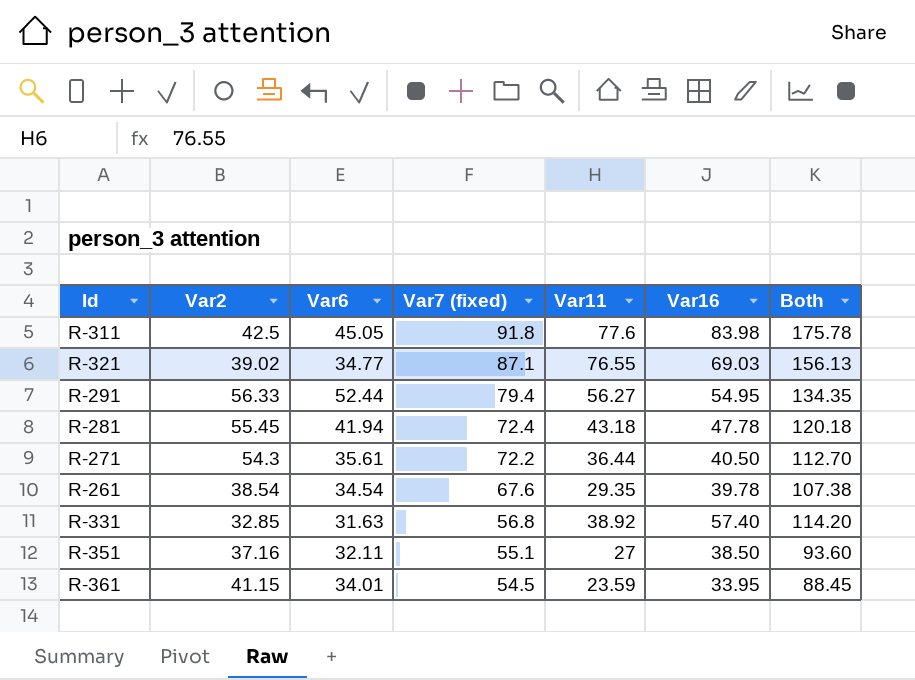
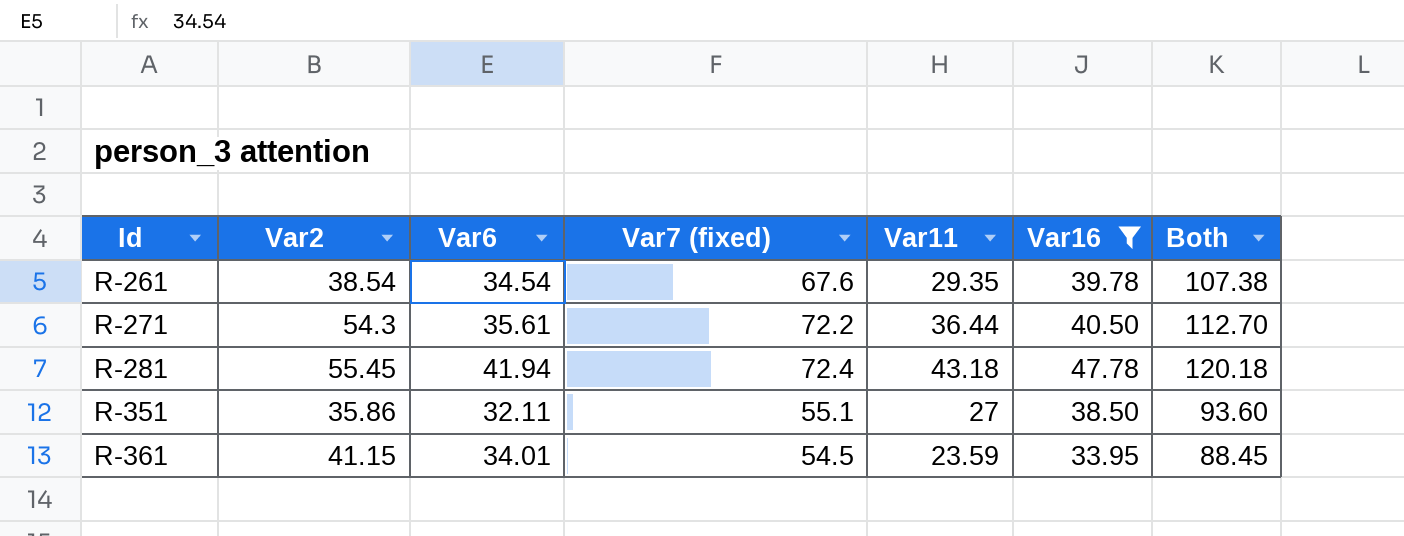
filter: none -> Var16 <= 47.78
row order: Var7 (fixed) descending -> Id ascending
R-351 | Var2: 37.16 -> 35.86

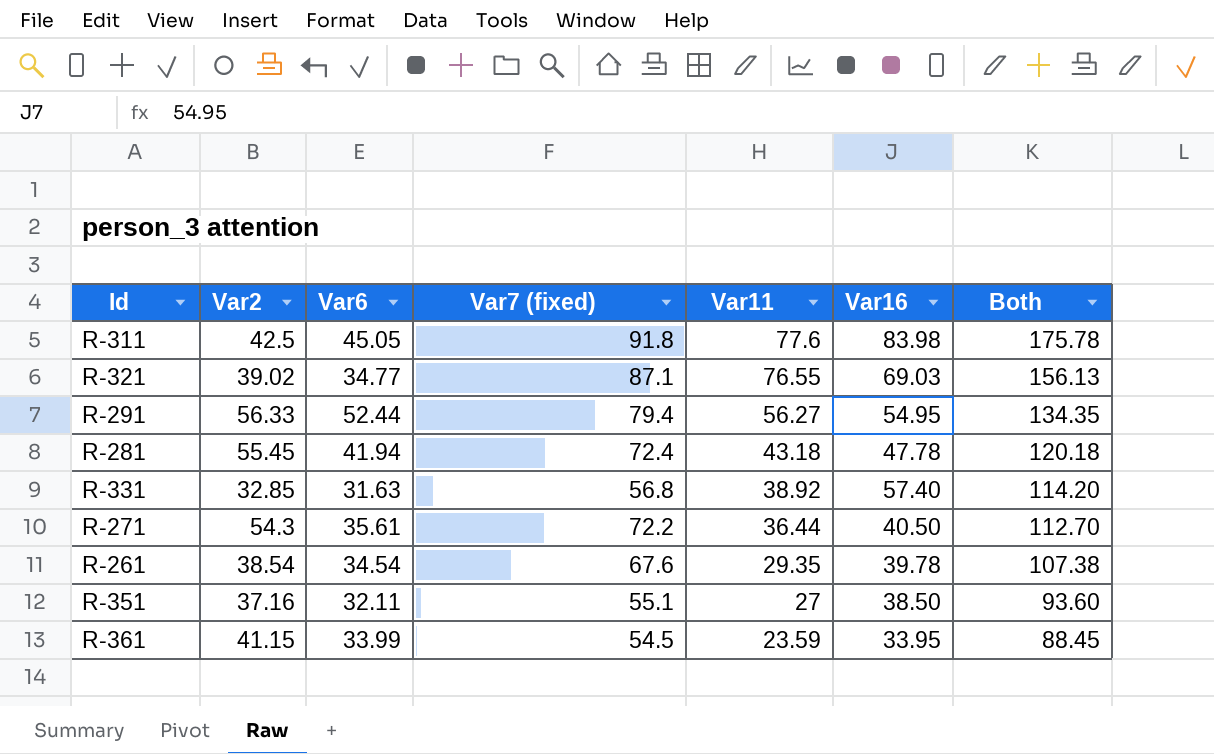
filter: Var16 <= 47.78 -> none
row order: Id ascending -> Var11 descending
R-351 | Var2: 35.86 -> 37.16
R-361 | Var6: 34.01 -> 33.99

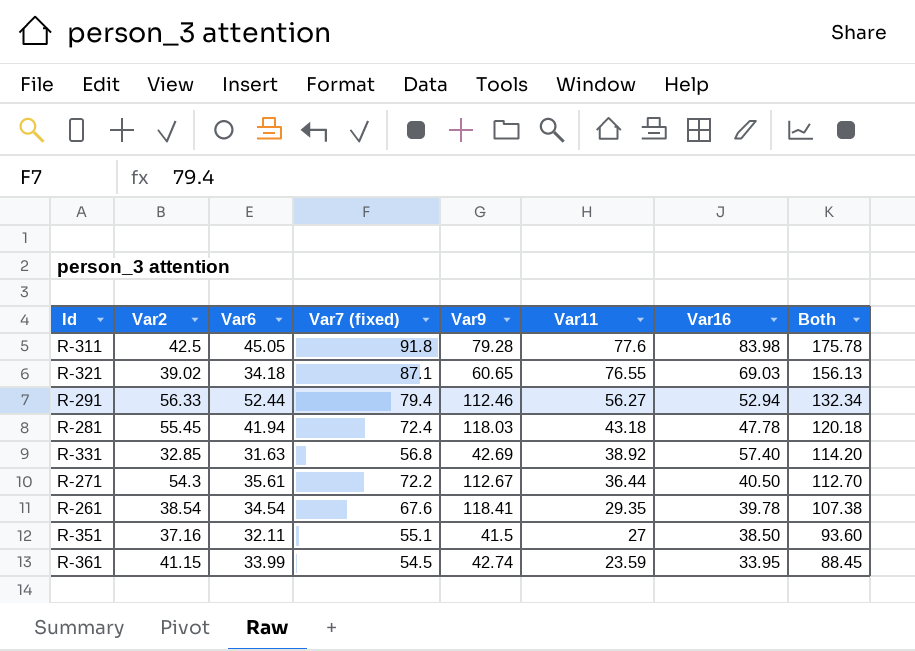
column Var9 | position: none -> 5
R-321 | Var6: 34.77 -> 34.18
R-291 | Var16: 54.95 -> 52.94
R-291 | Both: 134.35 -> 132.34

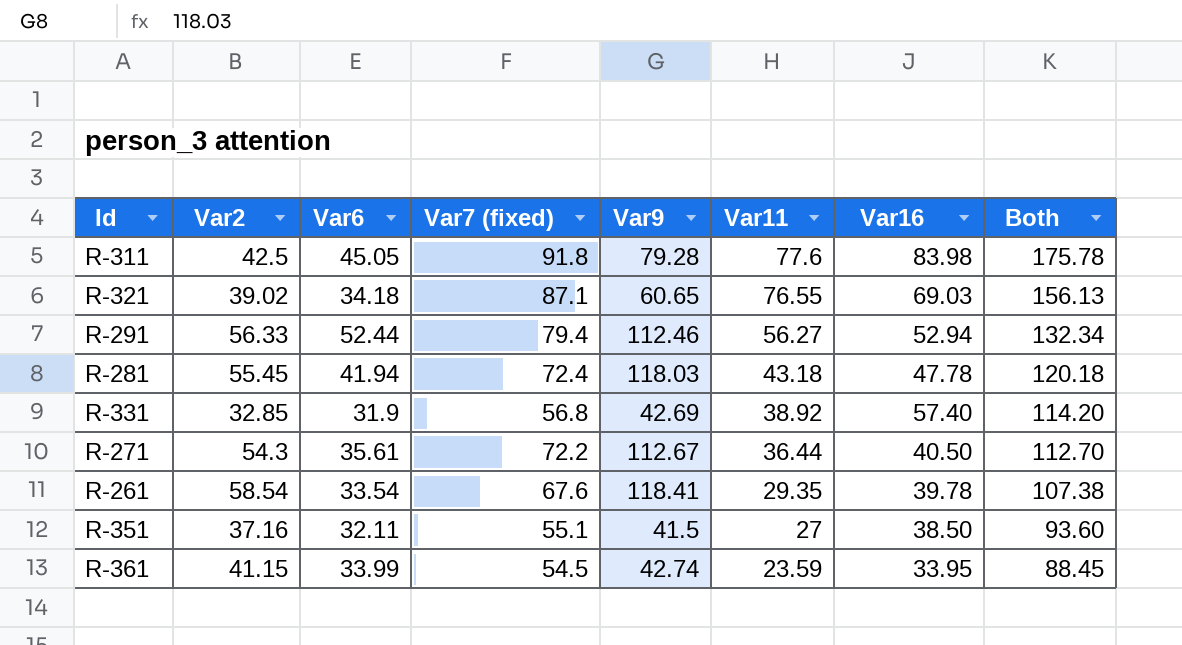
R-331 | Var6: 31.63 -> 31.9
R-261 | Var2: 38.54 -> 58.54
R-261 | Var6: 34.54 -> 33.54

